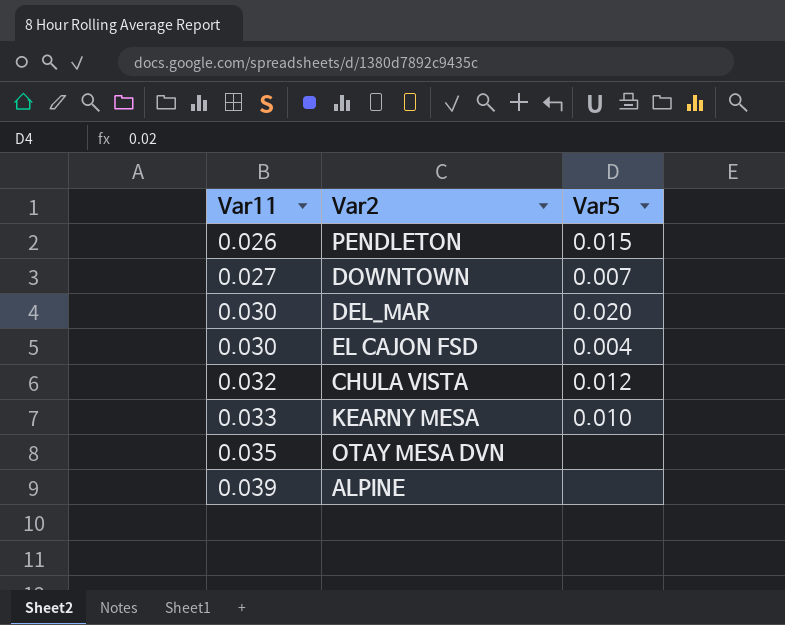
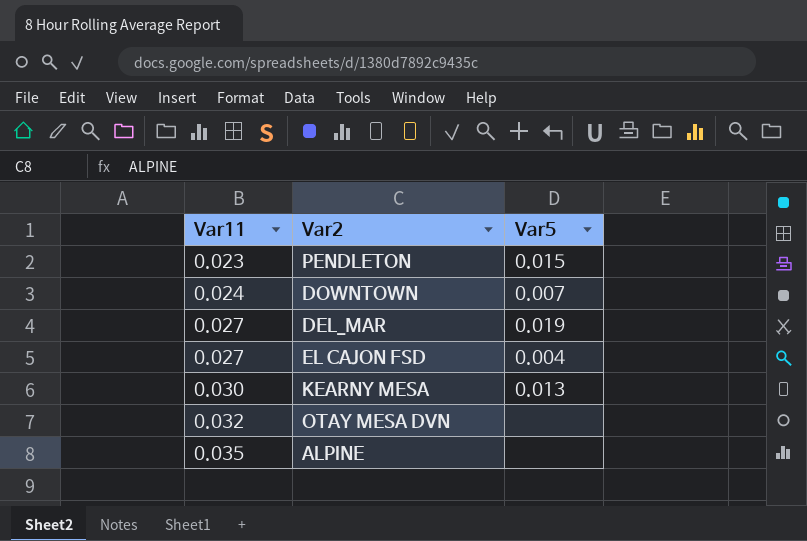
row CHULA VISTA: 0.032 | 0.012 -> none
PENDLETON | Var11: 0.026 -> 0.023
DOWNTOWN | Var11: 0.027 -> 0.024
DEL_MAR | Var11: 0.030 -> 0.027
DEL_MAR | Var5: 0.020 -> 0.019
EL CAJON FSD | Var11: 0.030 -> 0.027
KEARNY MESA | Var11: 0.033 -> 0.030
KEARNY MESA | Var5: 0.010 -> 0.013
OTAY MESA DVN | Var11: 0.035 -> 0.032
ALPINE | Var11: 0.039 -> 0.035

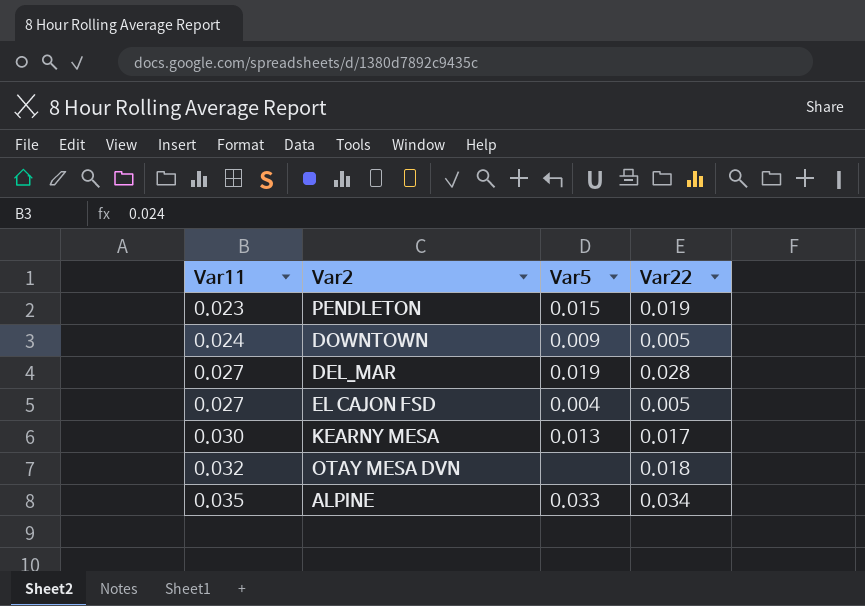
column Var22 | position: none -> 4
DOWNTOWN | Var5: 0.007 -> 0.009
ALPINE | Var5: none -> 0.033

